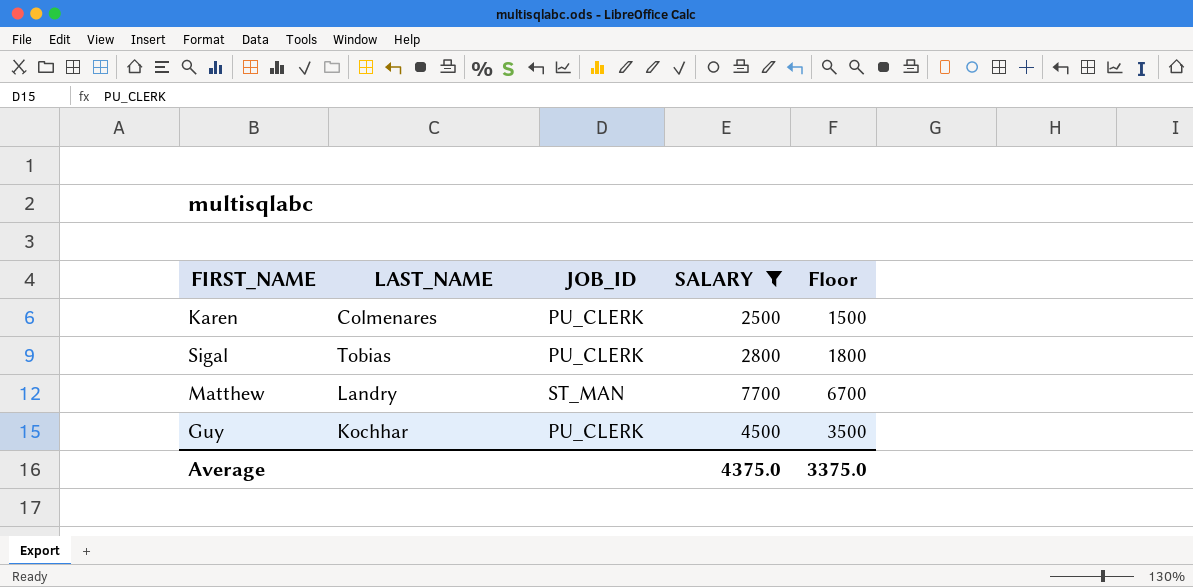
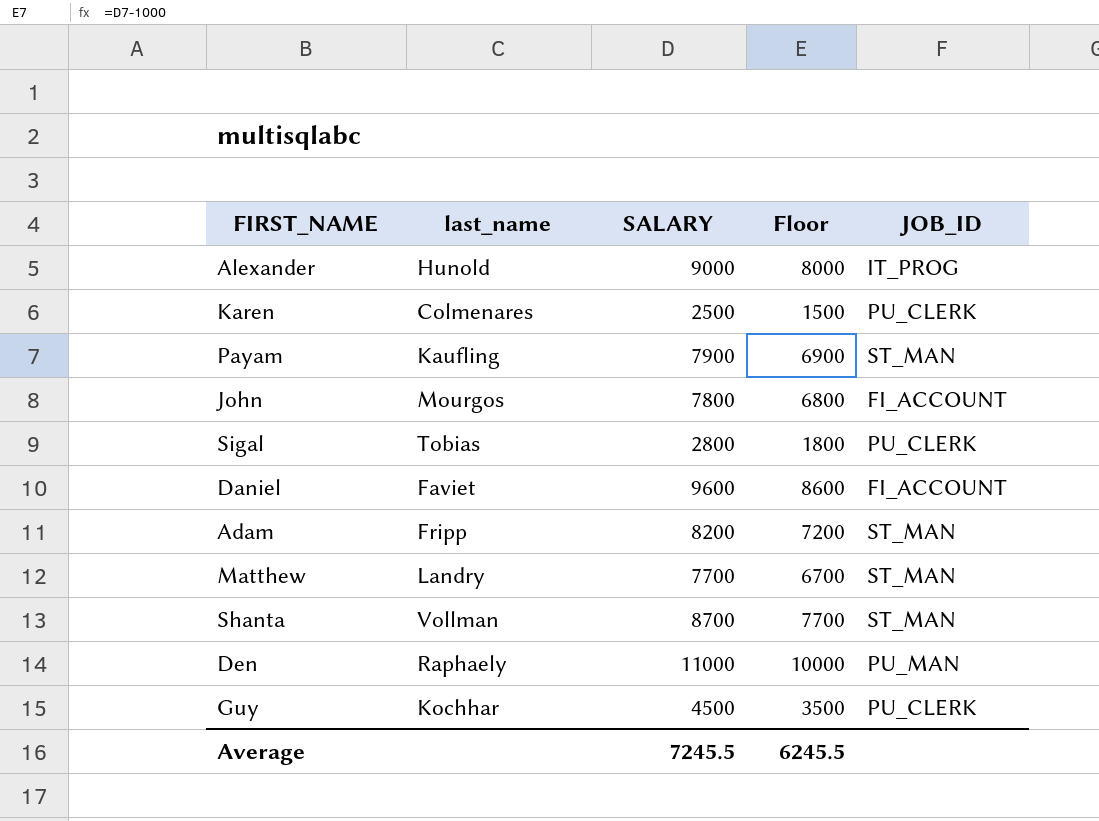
filter: SALARY <= 7700 -> none
column name: LAST_NAME -> last_name
column JOB_ID | position: 3 -> 5
Average | SALARY: 4375.0 -> 7245.5
Average | Floor: 3375.0 -> 6245.5

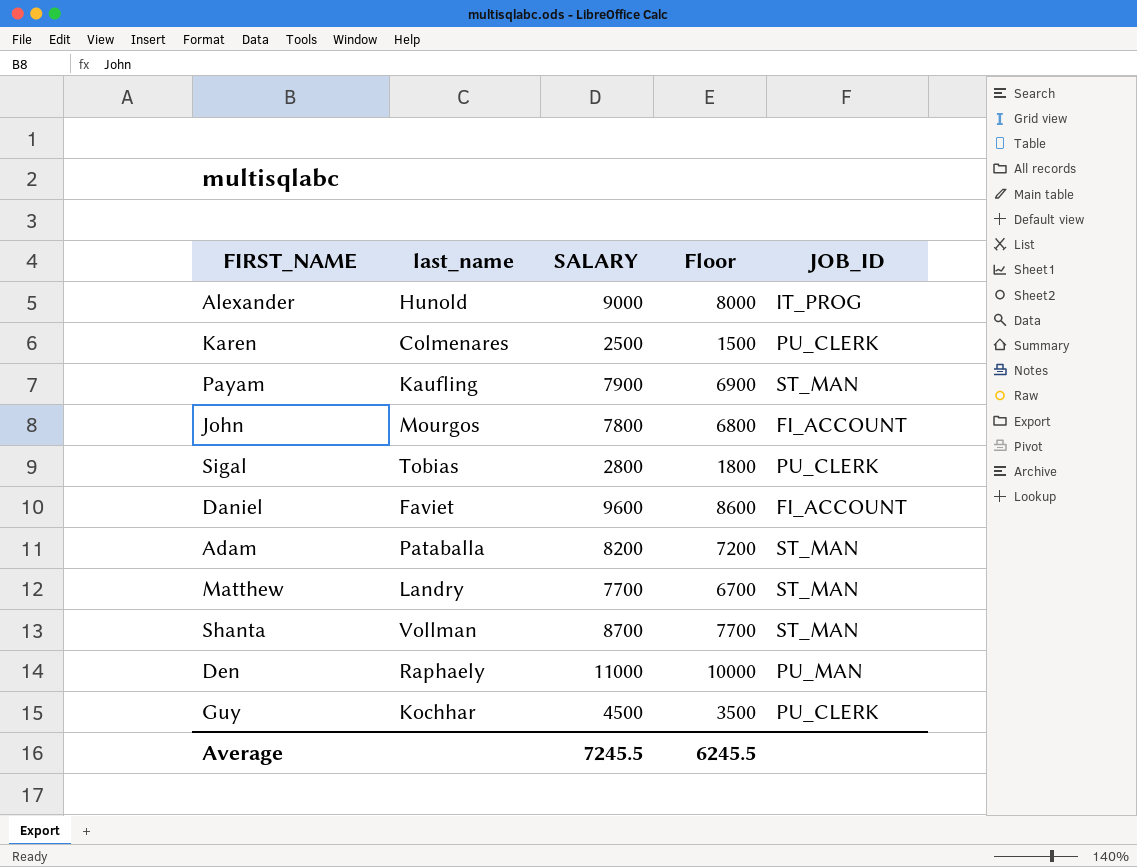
Adam | last_name: Fripp -> Pataballa

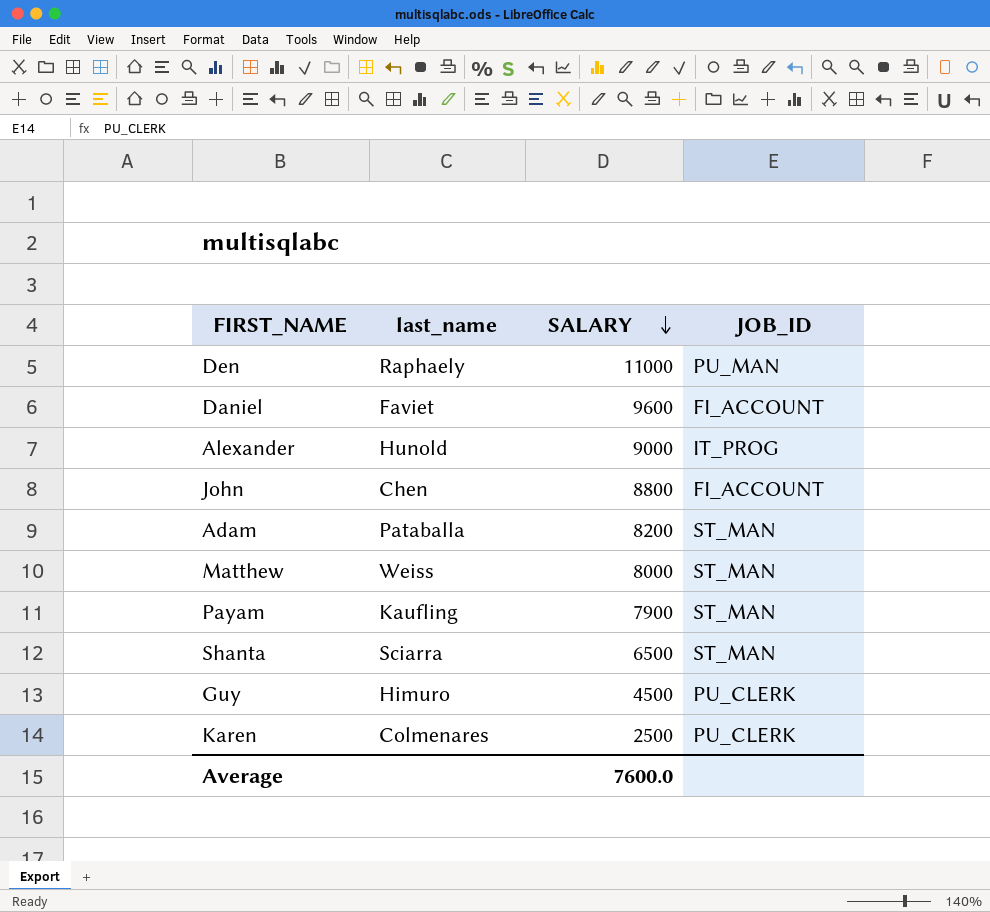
row order: none -> SALARY descending
column Floor | formula: [SALARY] - 1000 -> none
row Sigal: Tobias | 2800 | 1800 | PU_CLERK -> none
John | last_name: Mourgos -> Chen
John | SALARY: 7800 -> 8800
Matthew | last_name: Landry -> Weiss
Matthew | SALARY: 7700 -> 8000
Shanta | last_name: Vollman -> Sciarra
Shanta | SALARY: 8700 -> 6500
Guy | last_name: Kochhar -> Himuro
Average | SALARY: 7245.5 -> 7600.0

